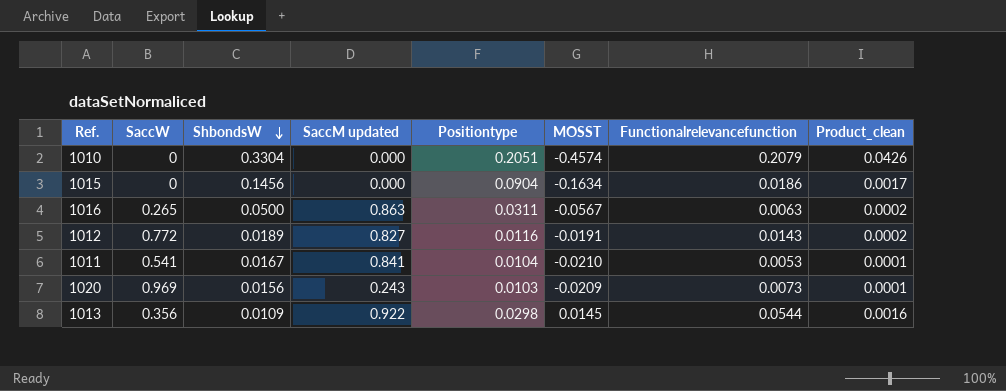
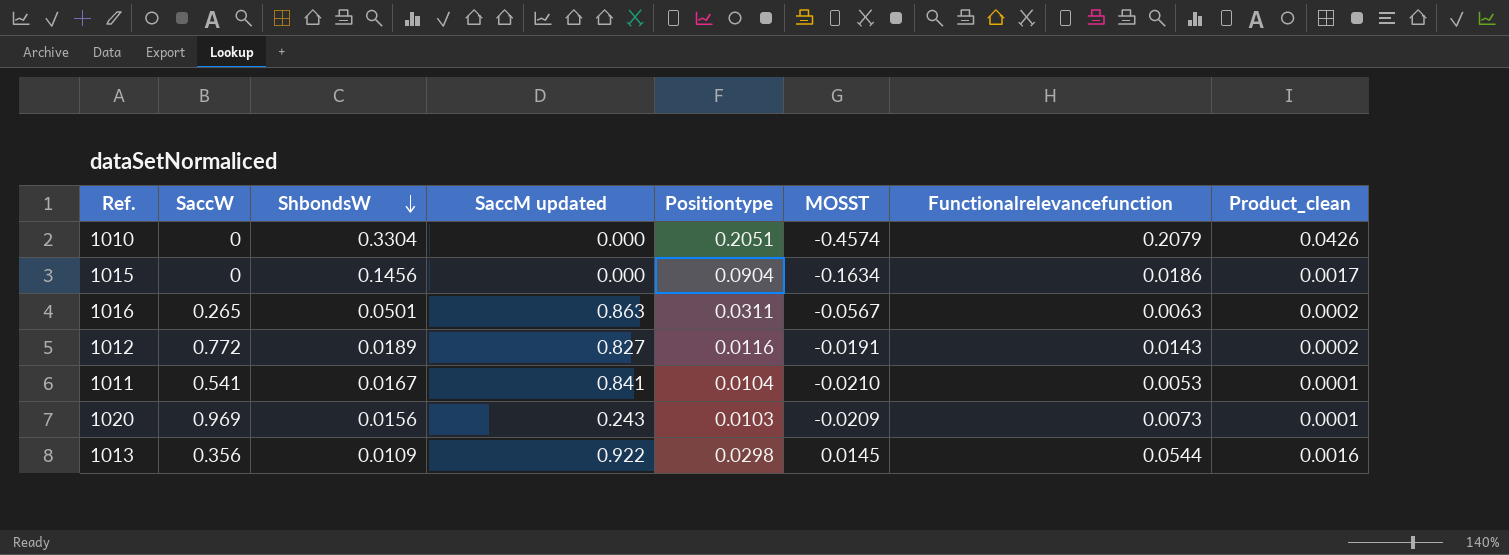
1016 | ShbondsW: 0.0500 -> 0.0501

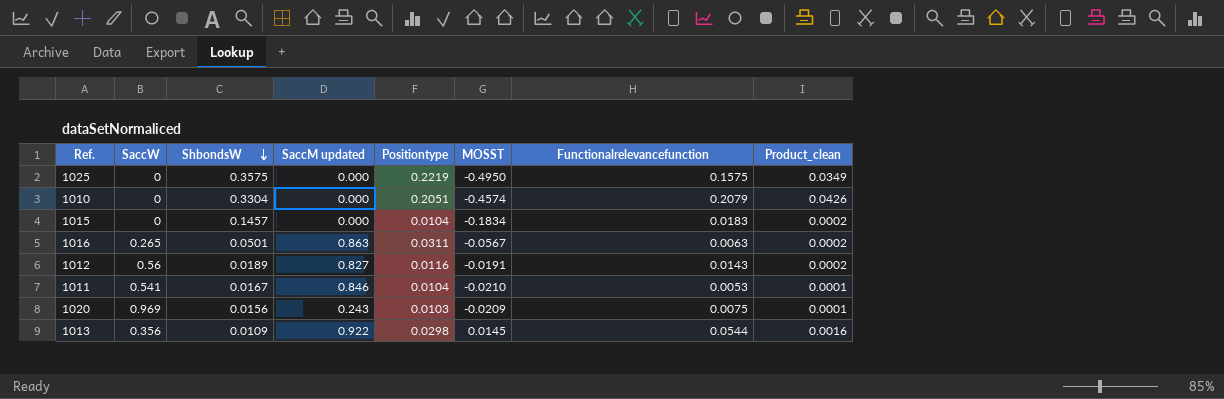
row 1025: none -> 0 | 0.3575 | 0.000 | 0.2219 | -0.4950 | 0.1575 | 0.0349
1015 | ShbondsW: 0.1456 -> 0.1457
1015 | Positiontype: 0.0904 -> 0.0104
1015 | MOSST: -0.1634 -> -0.1834
1015 | Functionalrelevancefunction: 0.0186 -> 0.0183
1015 | Product_clean: 0.0017 -> 0.0002
1012 | SaccW: 0.772 -> 0.56
1011 | SaccM updated: 0.841 -> 0.846
1020 | Functionalrelevancefunction: 0.0073 -> 0.0075

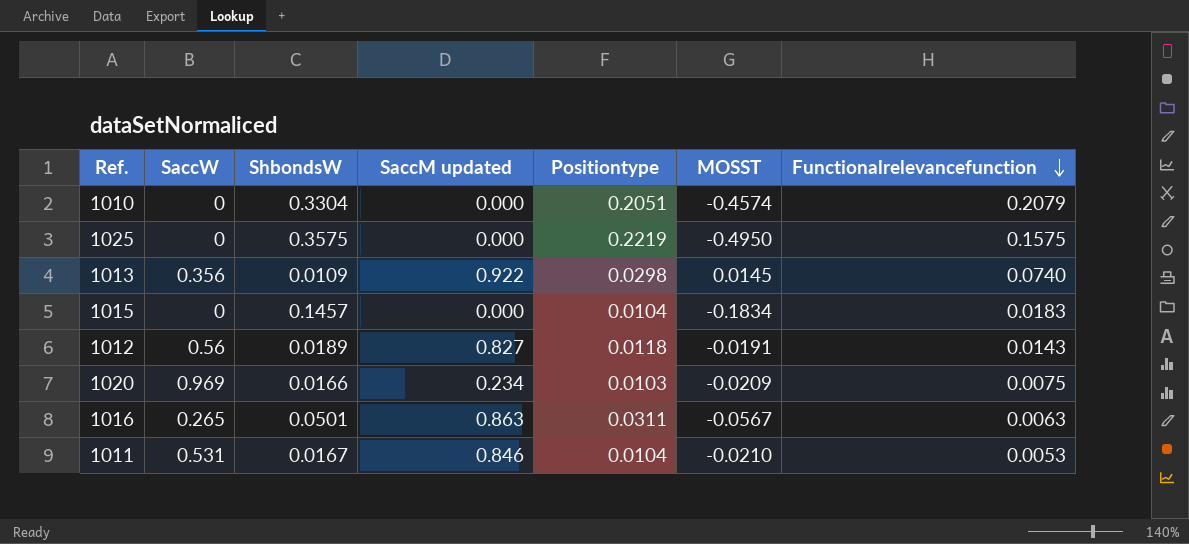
row order: ShbondsW descending -> Functionalrelevancefunction descending
column Product_clean | formula: [Positiontype] * [Functionalrelevancefunction] -> none
1013 | Functionalrelevancefunction: 0.0544 -> 0.0740
1012 | Positiontype: 0.0116 -> 0.0118
1020 | ShbondsW: 0.0156 -> 0.0166
1020 | SaccM updated: 0.243 -> 0.234
1011 | SaccW: 0.541 -> 0.531

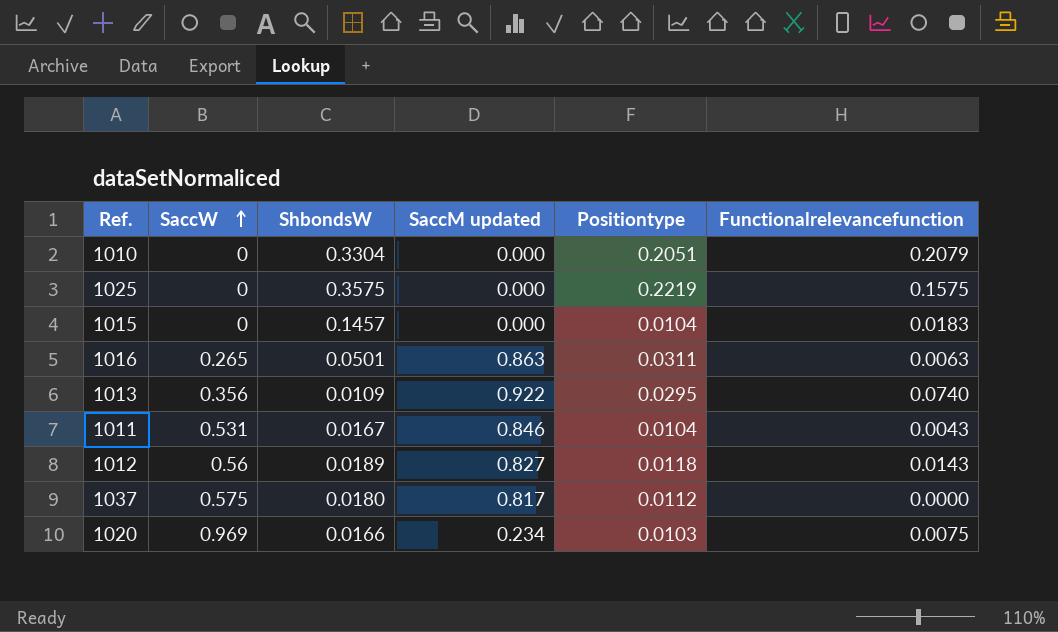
row order: Functionalrelevancefunction descending -> SaccW ascending
column MOSST | position: 6 -> none
1013 | Positiontype: 0.0298 -> 0.0295
1011 | Functionalrelevancefunction: 0.0053 -> 0.0043
row 1037: none -> 0.575 | 0.0180 | 0.817 | 0.0112 | 0.0000

